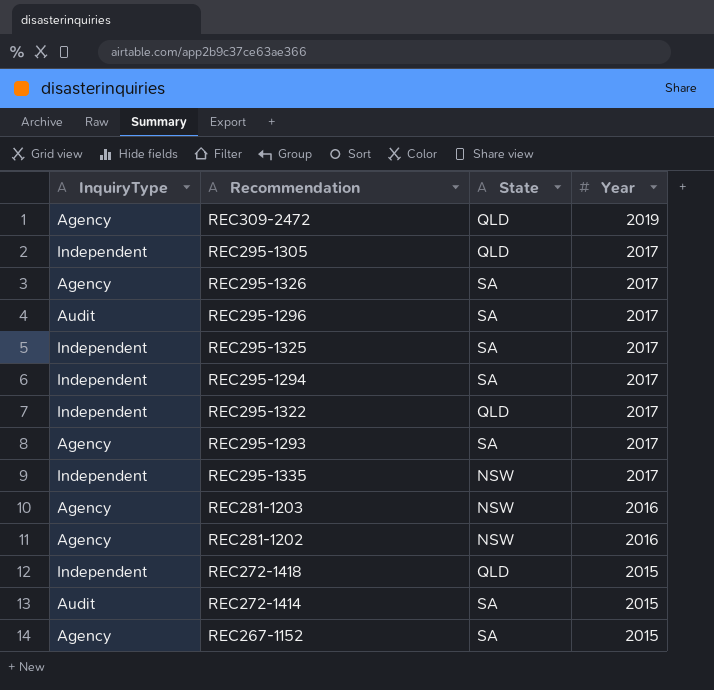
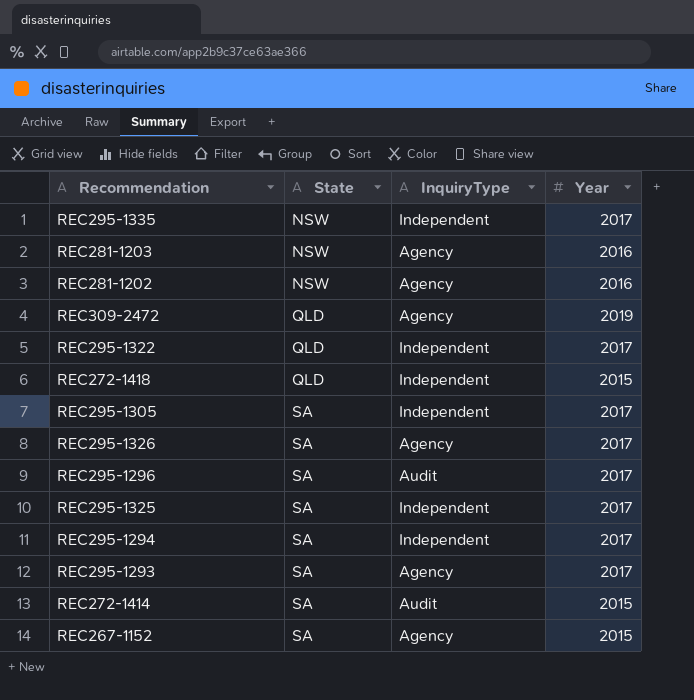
row order: Year descending -> State ascending
column InquiryType | position: 1 -> 3
REC295-1305 | State: QLD -> SA

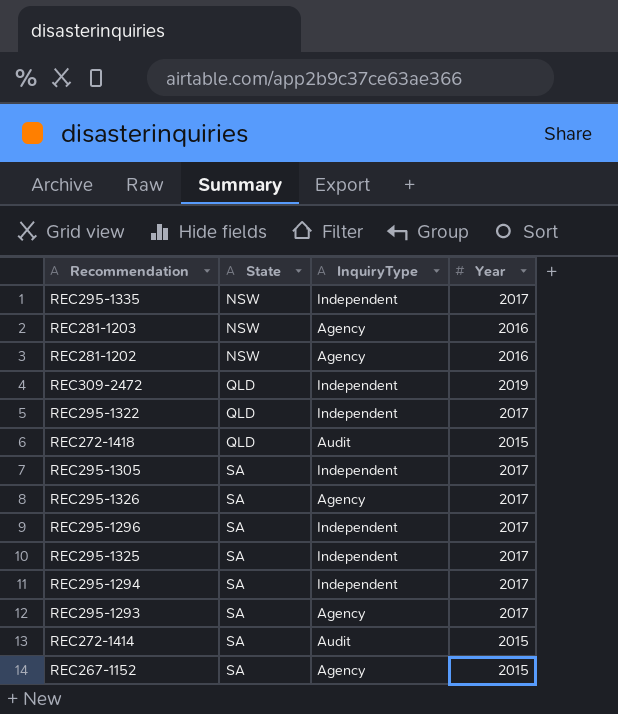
REC309-2472 | InquiryType: Agency -> Independent
REC272-1418 | InquiryType: Independent -> Audit
REC295-1296 | InquiryType: Audit -> Independent

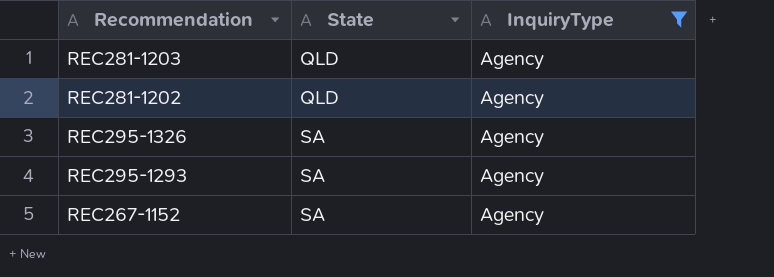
filter: none -> InquiryType = Agency
column Year | position: 4 -> none
REC281-1203 | State: NSW -> QLD
REC281-1202 | State: NSW -> QLD

